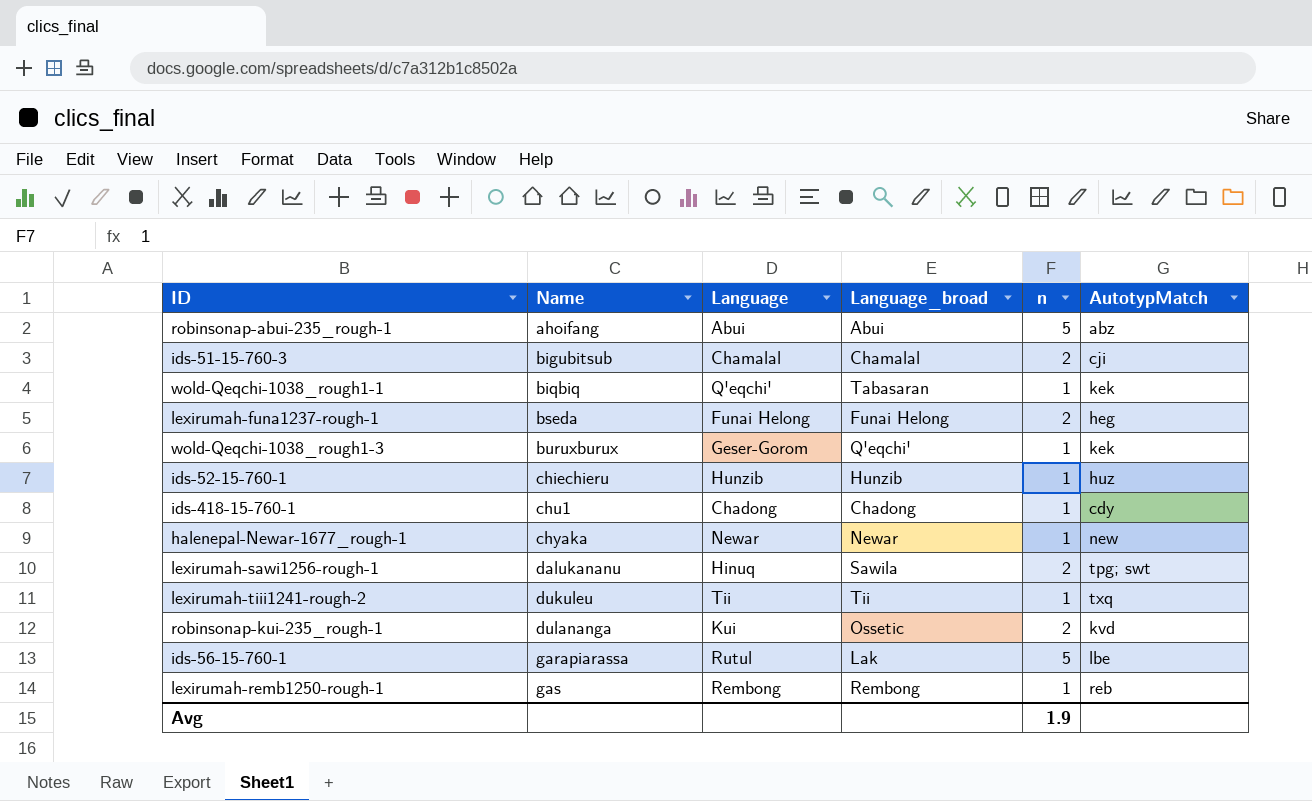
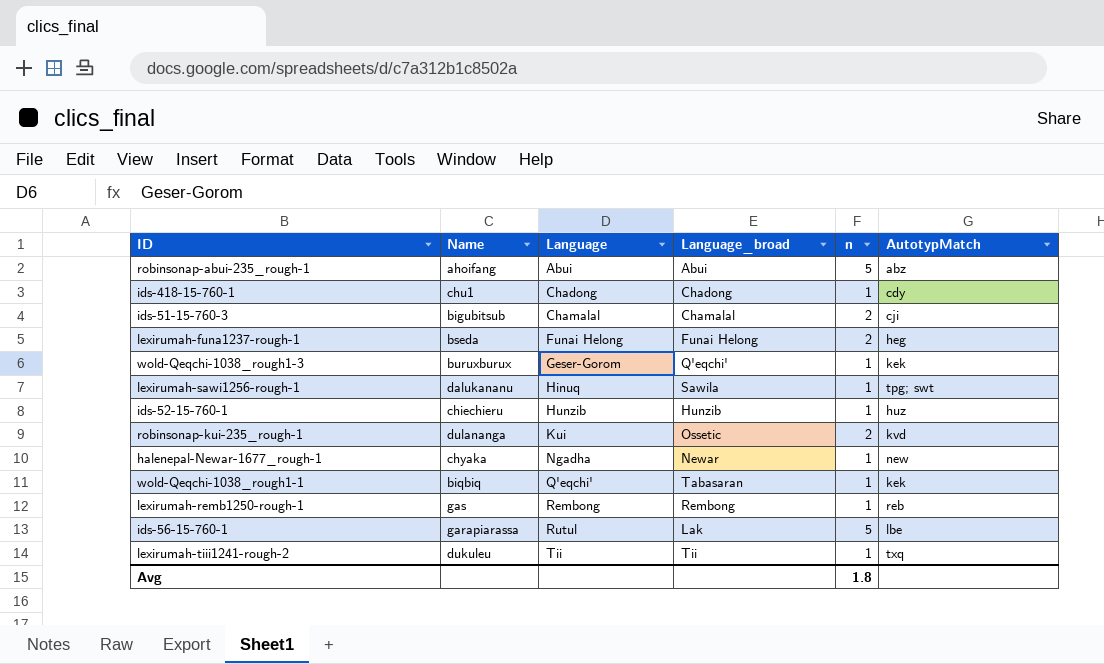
row order: Name ascending -> Language ascending
lexirumah-sawi1256-rough-1 | n: 2 -> 1
halenepal-Newar-1677_rough-1 | Language: Newar -> Ngadha
Avg | n: 1.9 -> 1.8

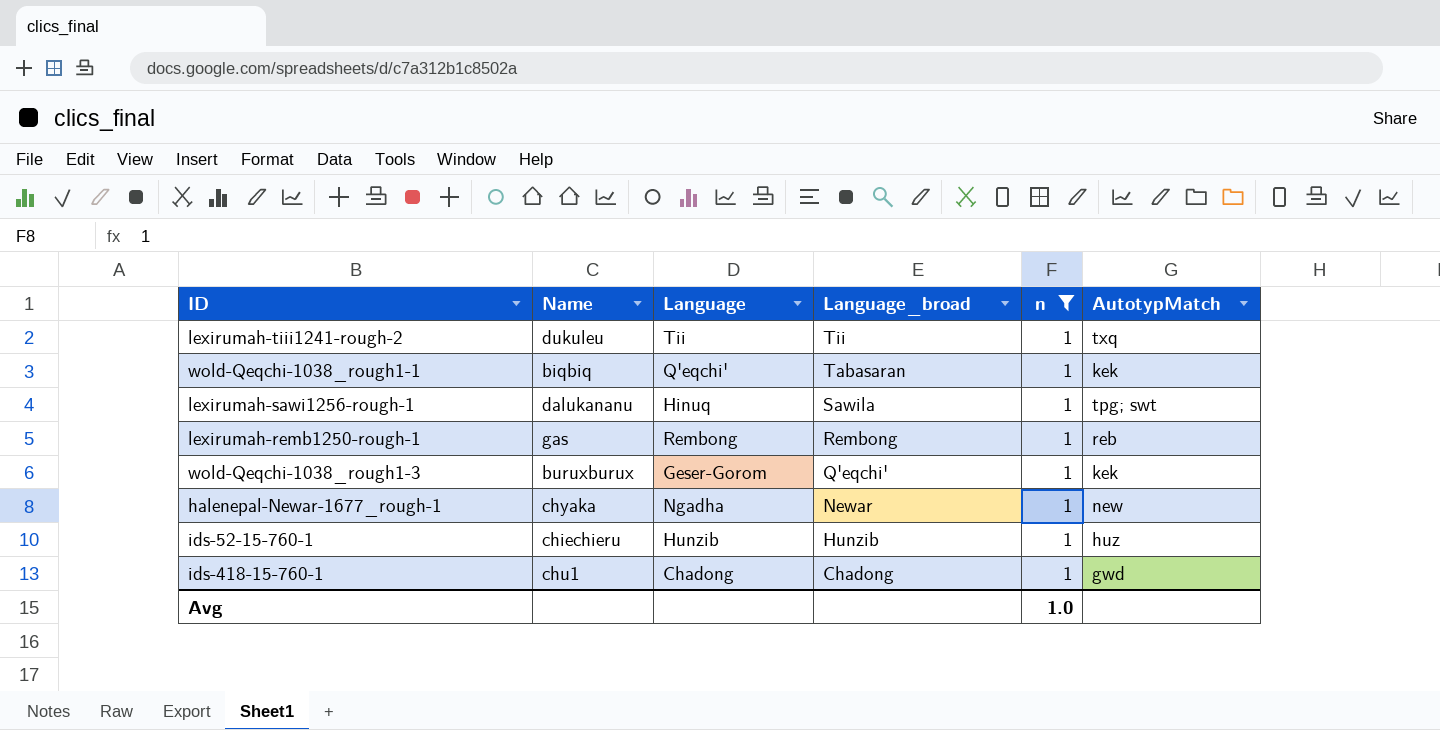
filter: none -> n = 1
row order: Language ascending -> Language_broad descending
ids-418-15-760-1 | AutotypMatch: cdy -> gwd
Avg | n: 1.8 -> 1.0

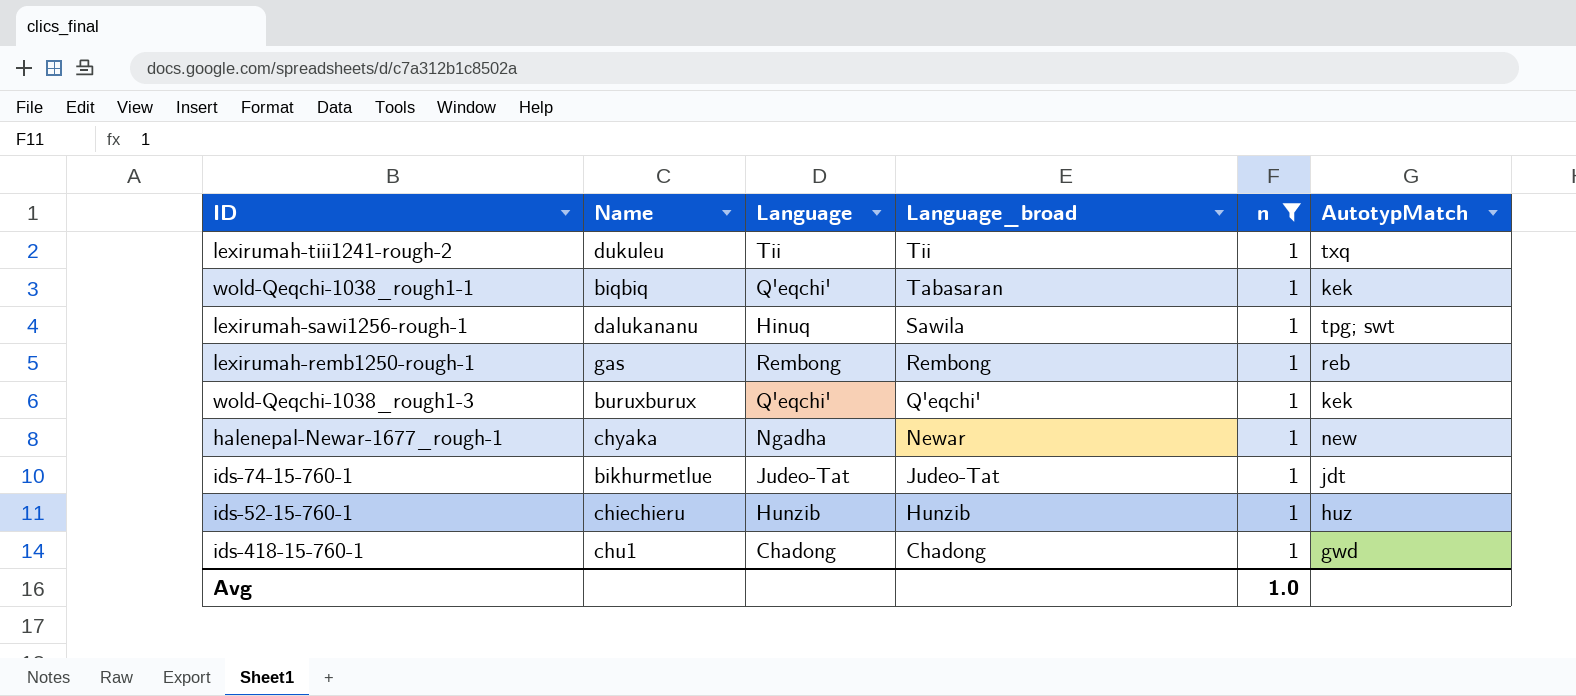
wold-Qeqchi-1038_rough1-3 | Language: Geser-Gorom -> Q'eqchi'
row ids-74-15-760-1: none -> bikhurmetlue | Judeo-Tat | Judeo-Tat | 1 | jdt

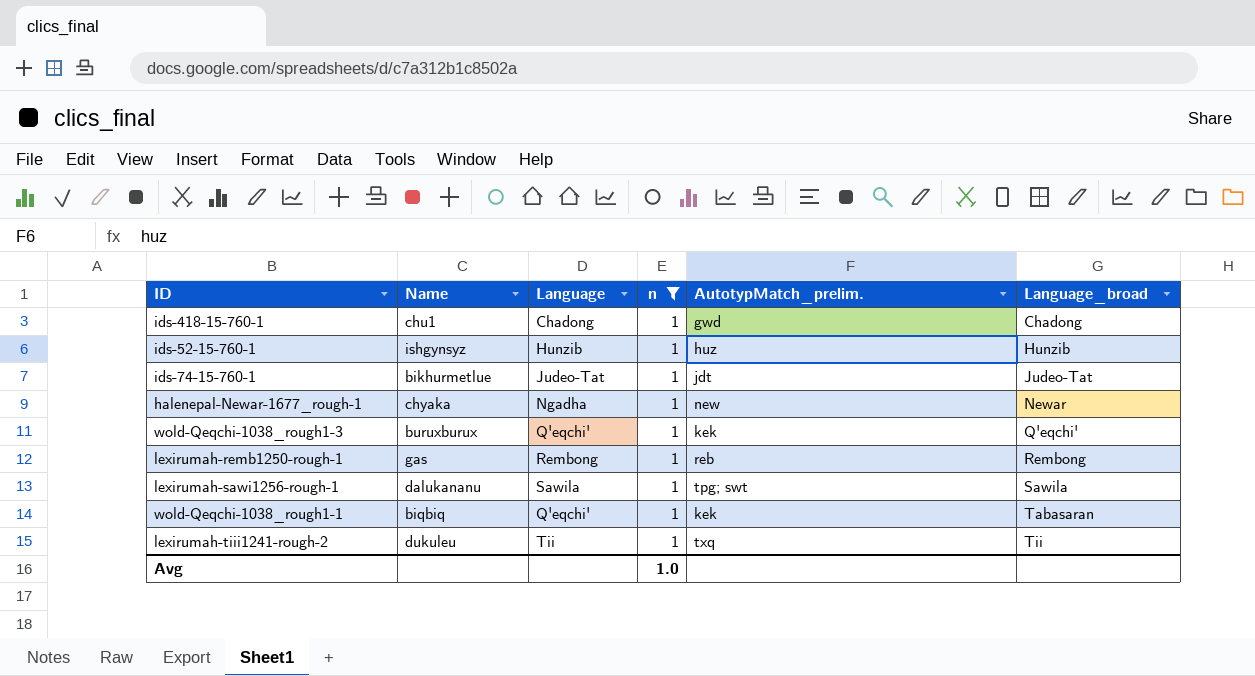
row order: Language_broad descending -> Language_broad ascending
column name: AutotypMatch -> AutotypMatch_prelim.
column Language_broad | position: 4 -> 6
ids-52-15-760-1 | Name: chiechieru -> ishgynsyz
lexirumah-sawi1256-rough-1 | Language: Hinuq -> Sawila

